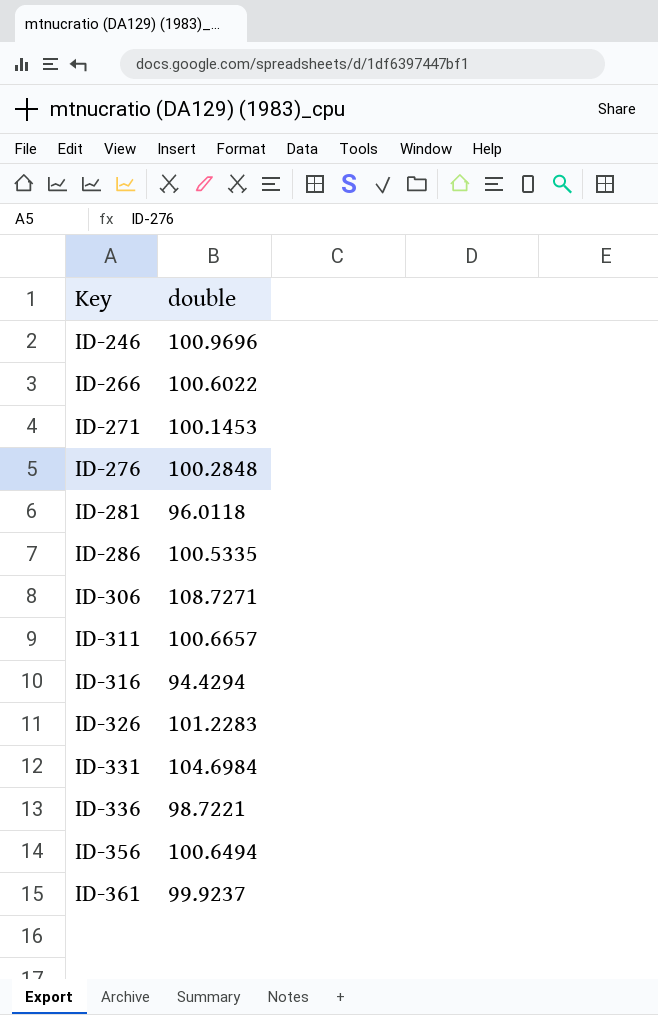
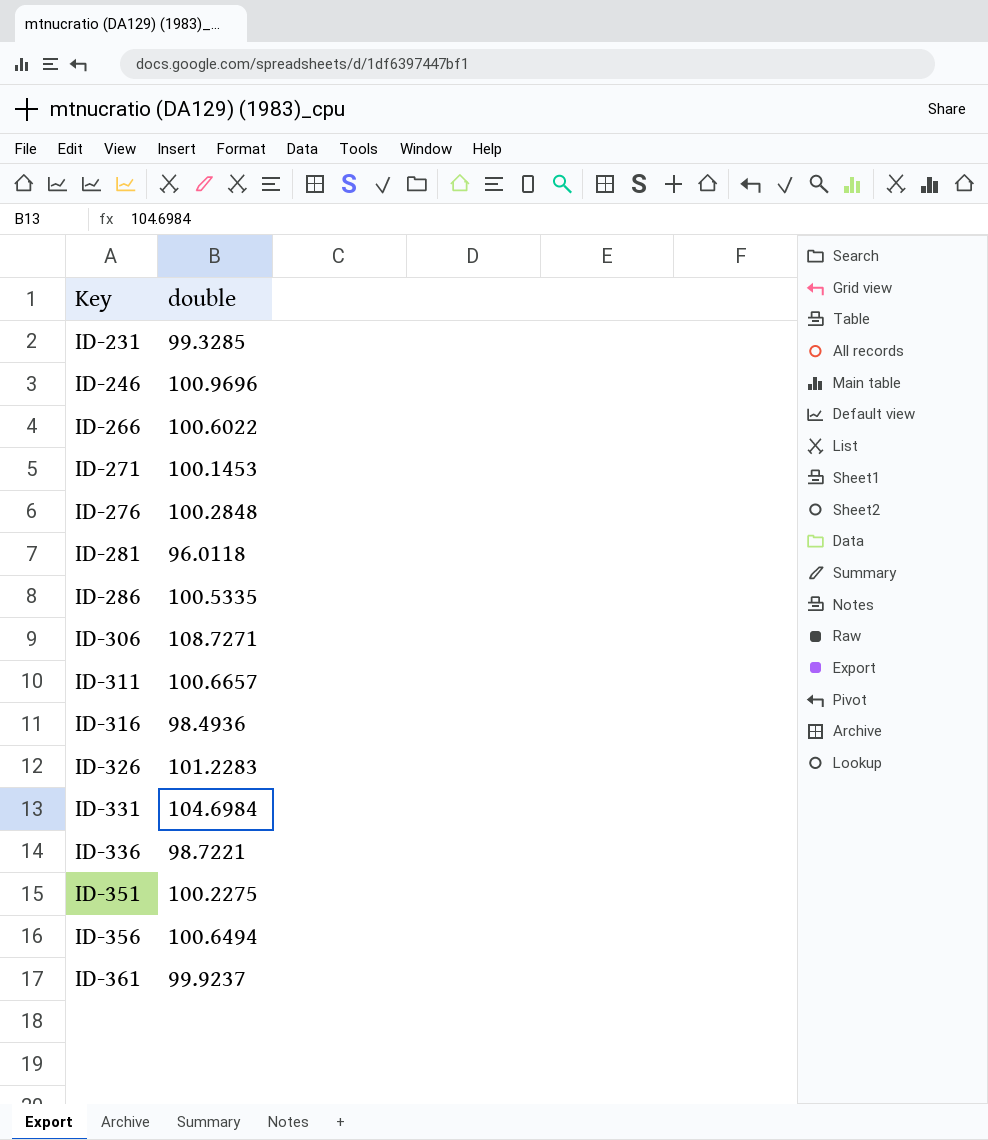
row ID-231: none -> 99.3285
ID-316 | double: 94.4294 -> 98.4936
row ID-351: none -> 100.2275

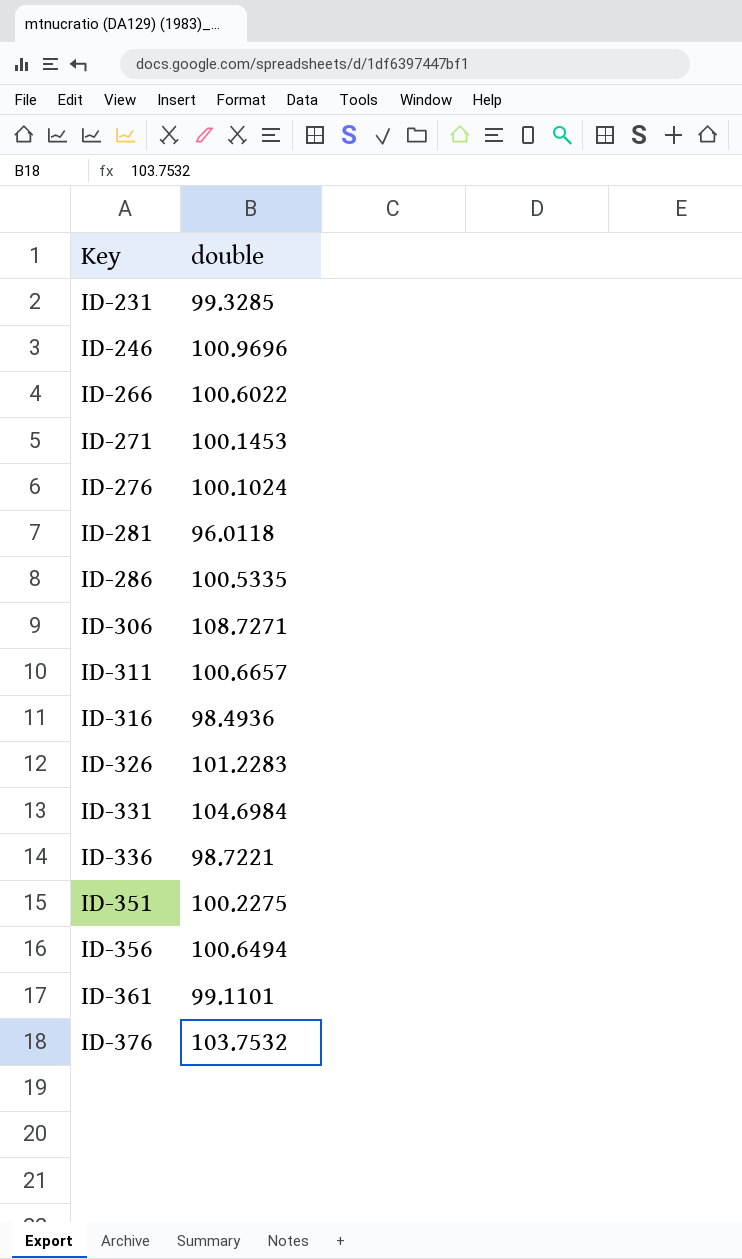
ID-276 | double: 100.2848 -> 100.1024
ID-361 | double: 99.9237 -> 99.1101
row ID-376: none -> 103.7532

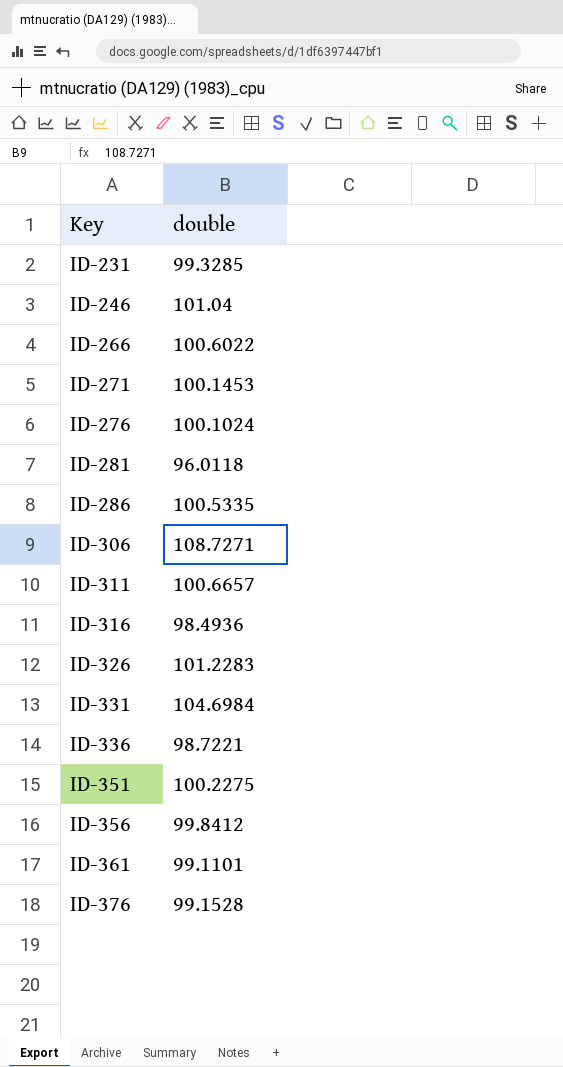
ID-246 | double: 100.9696 -> 101.04
ID-356 | double: 100.6494 -> 99.8412
ID-376 | double: 103.7532 -> 99.1528

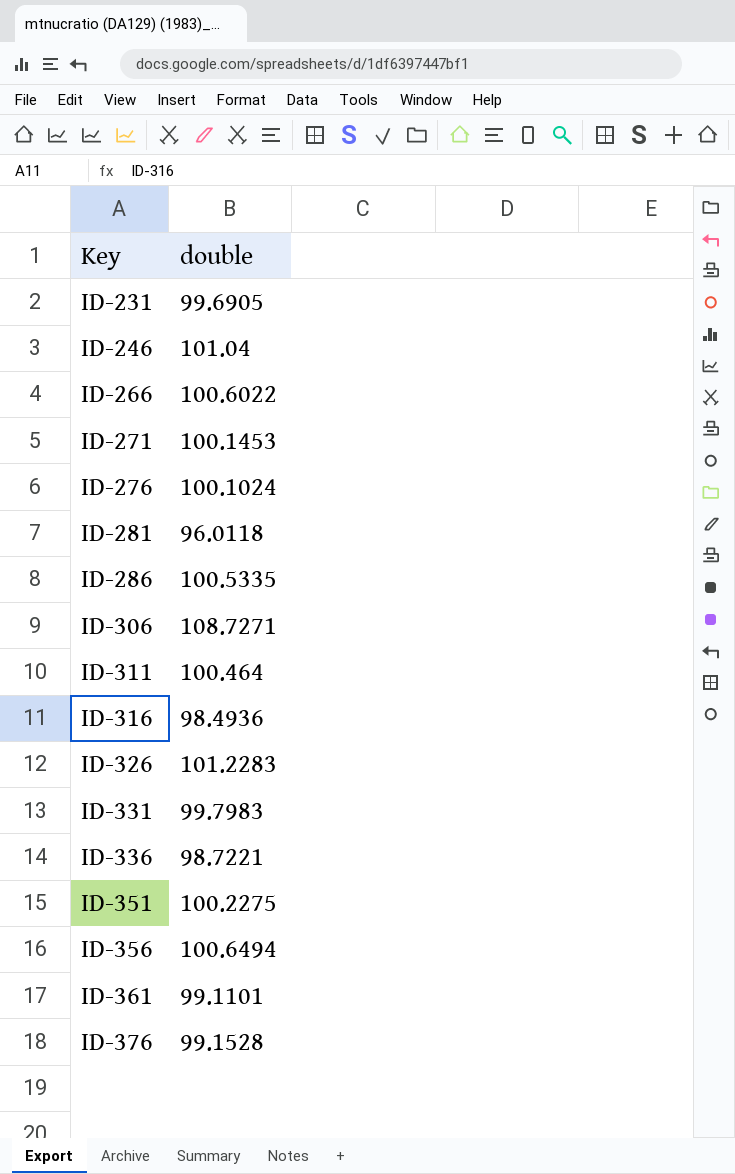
ID-231 | double: 99.3285 -> 99.6905
ID-311 | double: 100.6657 -> 100.464
ID-331 | double: 104.6984 -> 99.7983
ID-356 | double: 99.8412 -> 100.6494

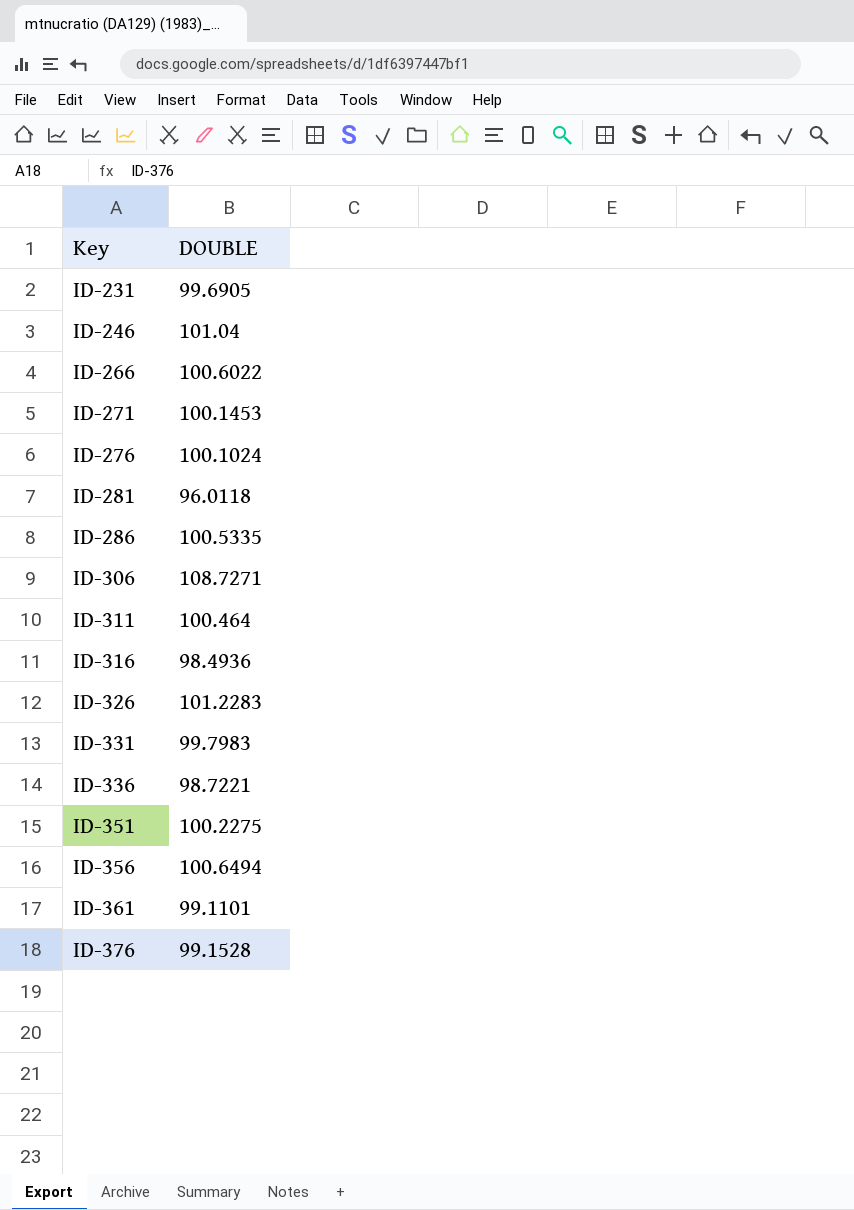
column name: double -> DOUBLE

